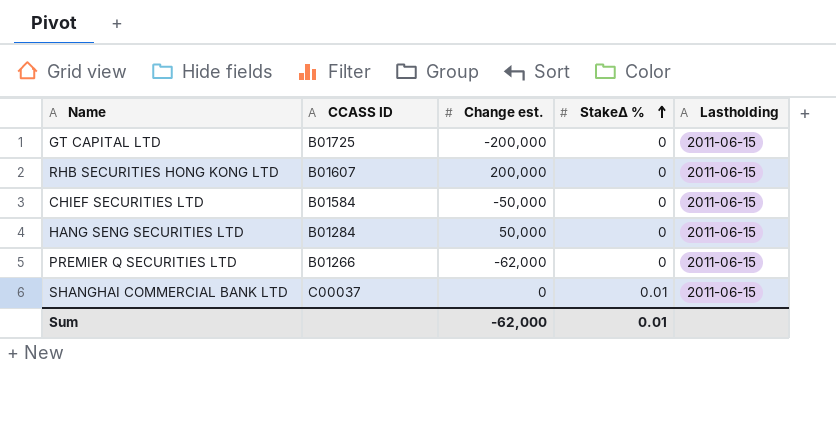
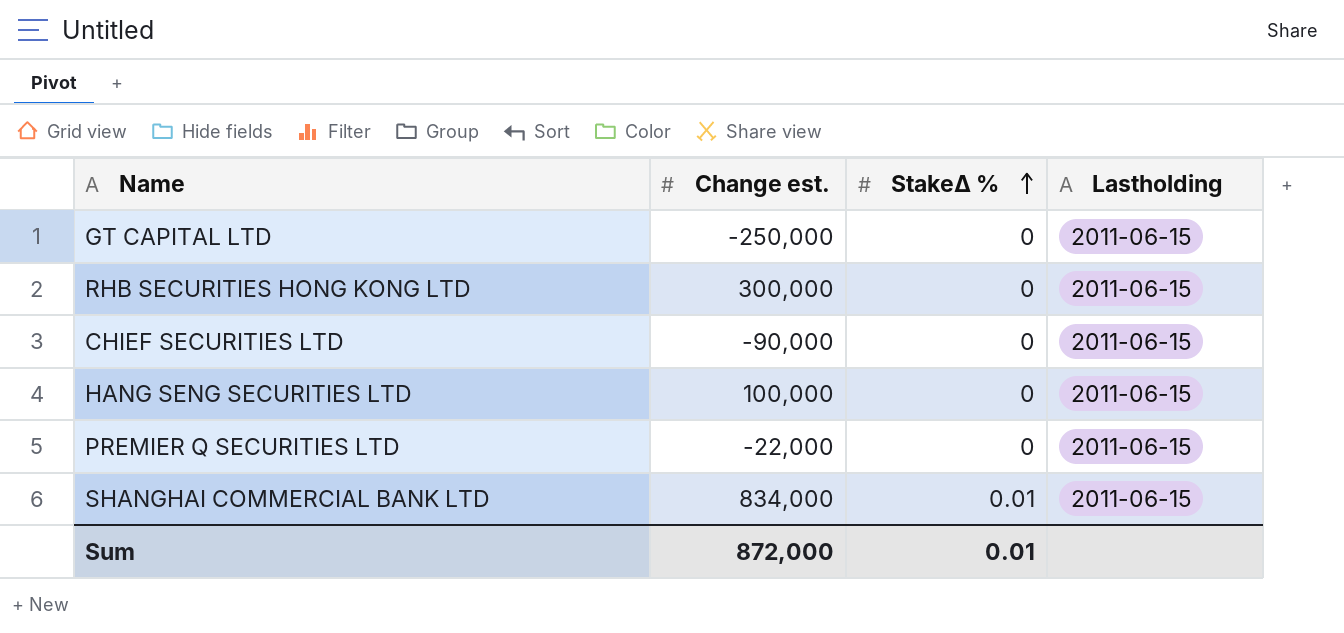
column CCASS ID | position: 2 -> none
GT CAPITAL LTD | Change est.: -200,000 -> -250,000
RHB SECURITIES HONG KONG LTD | Change est.: 200,000 -> 300,000
CHIEF SECURITIES LTD | Change est.: -50,000 -> -90,000
HANG SENG SECURITIES LTD | Change est.: 50,000 -> 100,000
PREMIER Q SECURITIES LTD | Change est.: -62,000 -> -22,000
SHANGHAI COMMERCIAL BANK LTD | Change est.: 0 -> 834,000
Sum | Change est.: -62,000 -> 872,000

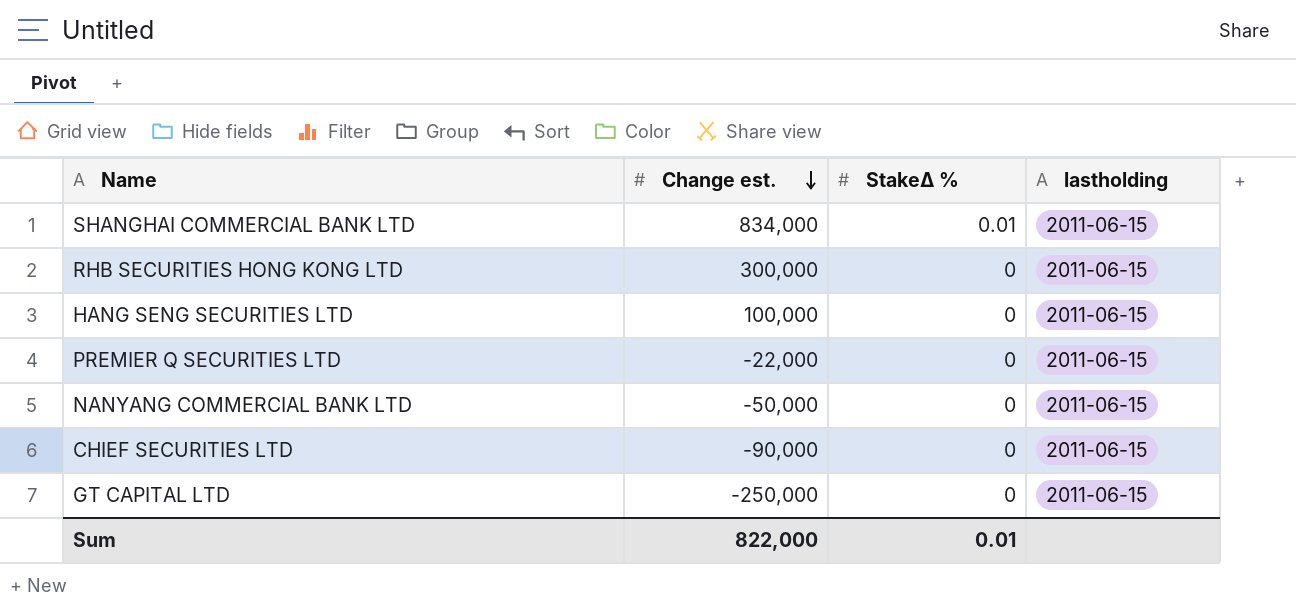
row order: StakeΔ % ascending -> Change est. descending
column name: Lastholding -> lastholding
row NANYANG COMMERCIAL BANK LTD: none -> -50,000 | 0 | 2011-06-15
Sum | Change est.: 872,000 -> 822,000

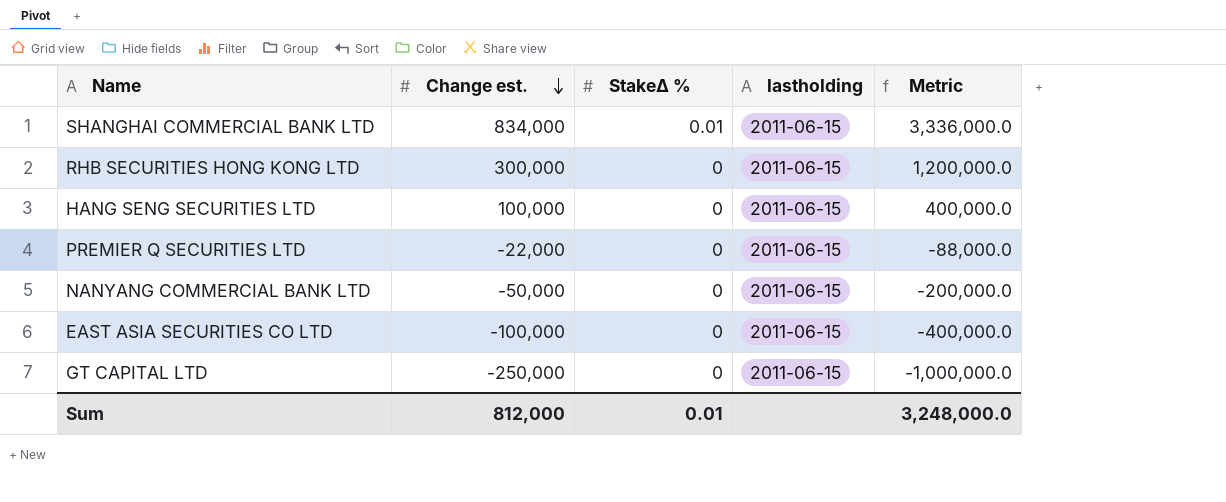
column Metric | formula: none -> [Change est.] * 4
row CHIEF SECURITIES LTD: -90,000 | 0 | 2011-06-15 -> none
row EAST ASIA SECURITIES CO LTD: none -> -100,000 | 0 | 2011-06-15 | -400,000.0
Sum | Change est.: 822,000 -> 812,000

